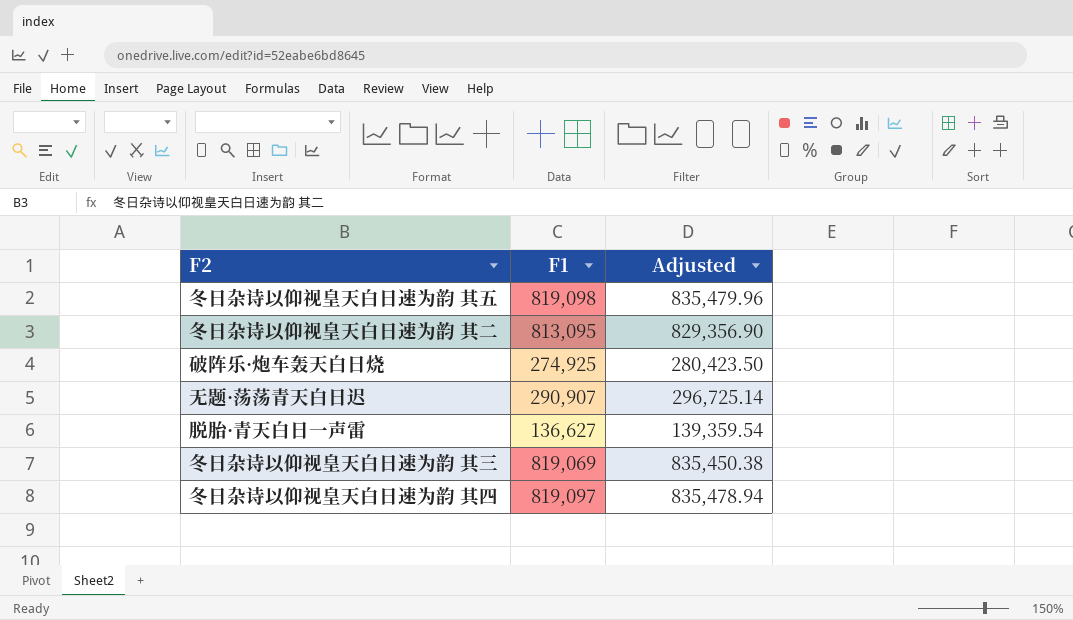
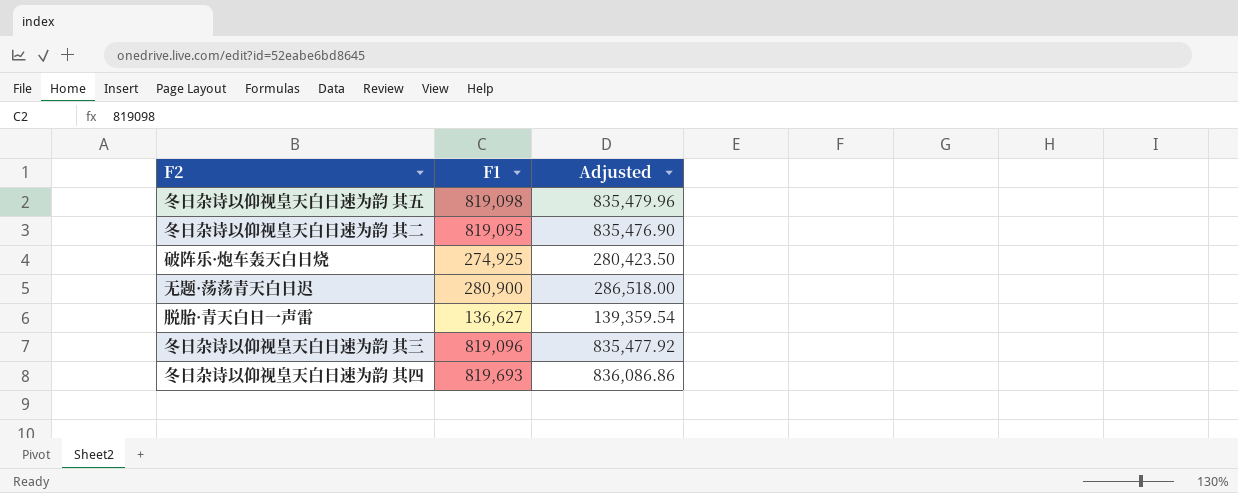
冬日杂诗以仰视皇天白日速为韵 其二 | F1: 813,095 -> 819,095
冬日杂诗以仰视皇天白日速为韵 其二 | Adjusted: 829,356.90 -> 835,476.90
无题·荡荡青天白日迟 | F1: 290,907 -> 280,900
无题·荡荡青天白日迟 | Adjusted: 296,725.14 -> 286,518.00
冬日杂诗以仰视皇天白日速为韵 其三 | F1: 819,069 -> 819,096
冬日杂诗以仰视皇天白日速为韵 其三 | Adjusted: 835,450.38 -> 835,477.92
冬日杂诗以仰视皇天白日速为韵 其四 | F1: 819,097 -> 819,693
冬日杂诗以仰视皇天白日速为韵 其四 | Adjusted: 835,478.94 -> 836,086.86

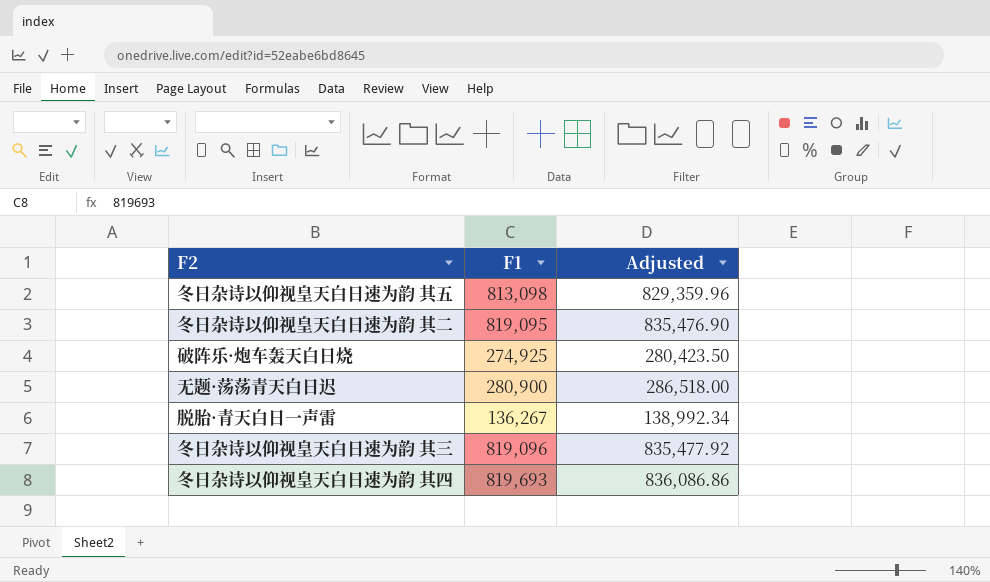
冬日杂诗以仰视皇天白日速为韵 其五 | F1: 819,098 -> 813,098
冬日杂诗以仰视皇天白日速为韵 其五 | Adjusted: 835,479.96 -> 829,359.96
脱胎·青天白日一声雷 | F1: 136,627 -> 136,267
脱胎·青天白日一声雷 | Adjusted: 139,359.54 -> 138,992.34

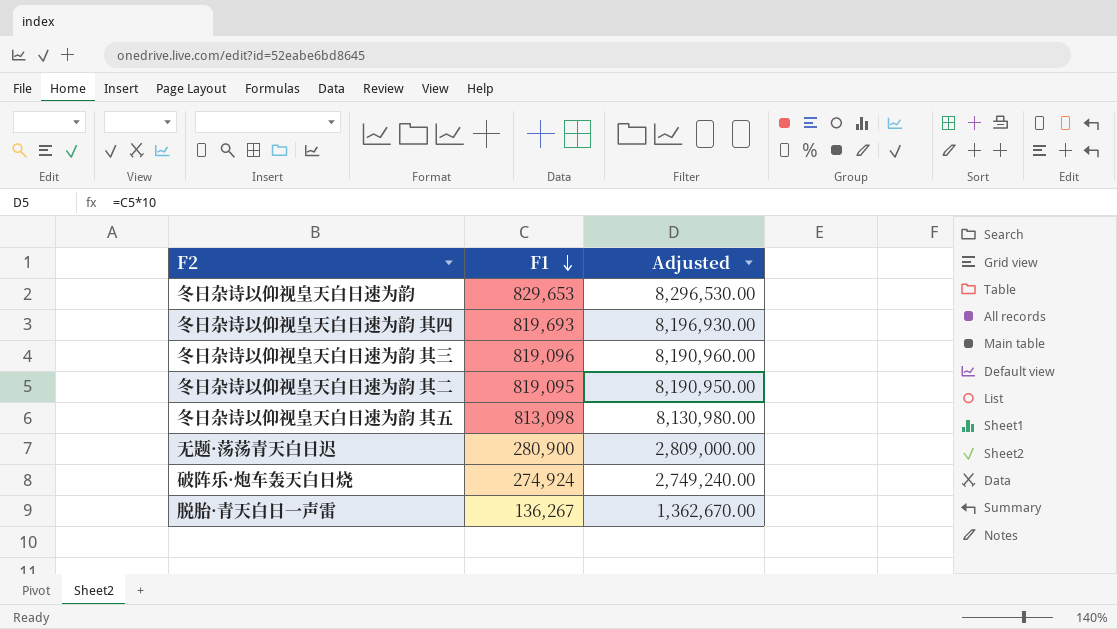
row order: none -> F1 descending
column Adjusted | formula: [F1] * 1.02 -> [F1] * 10
row 冬日杂诗以仰视皇天白日速为韵: none -> 829,653 | 8,296,530.00
破阵乐·炮车轰天白日烧 | F1: 274,925 -> 274,924

